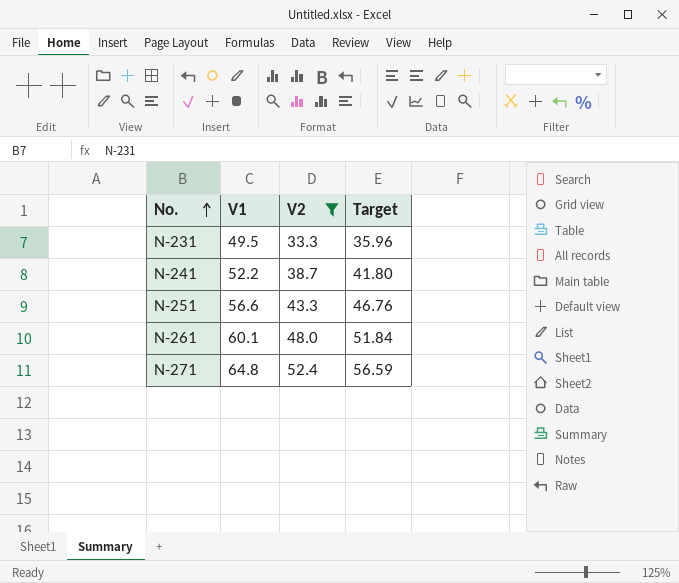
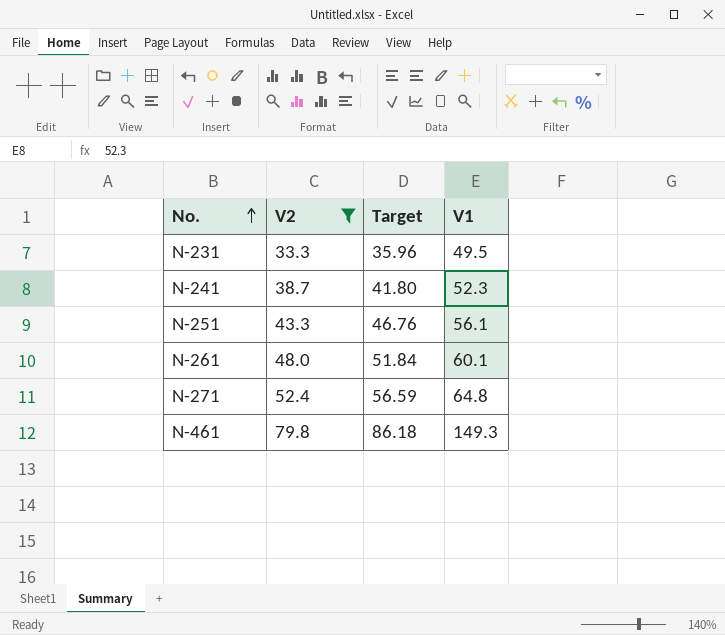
column V1 | position: 2 -> 4
N-241 | V1: 52.2 -> 52.3
N-251 | V1: 56.6 -> 56.1
row N-461: none -> 79.8 | 86.18 | 149.3

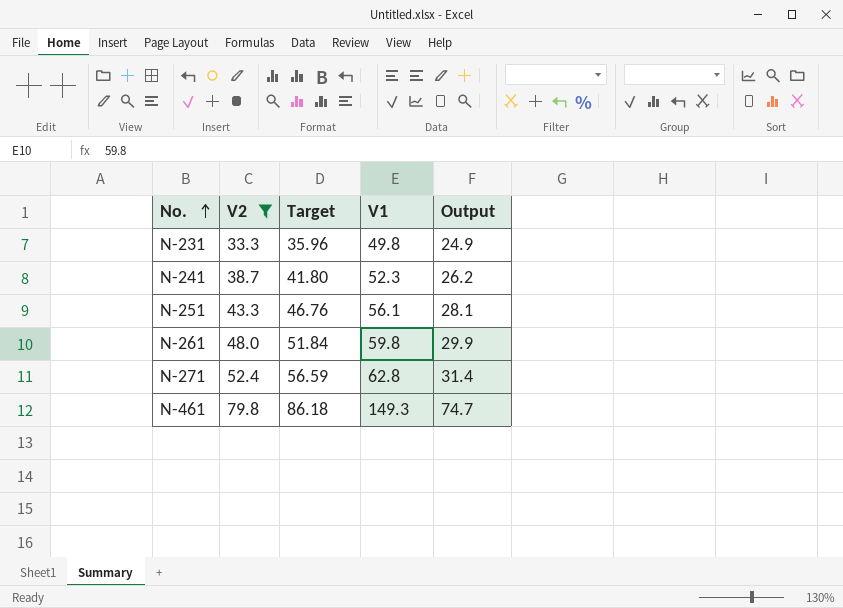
column Output | formula: none -> [V1] * 0.5
N-231 | V1: 49.5 -> 49.8
N-261 | V1: 60.1 -> 59.8
N-271 | V1: 64.8 -> 62.8

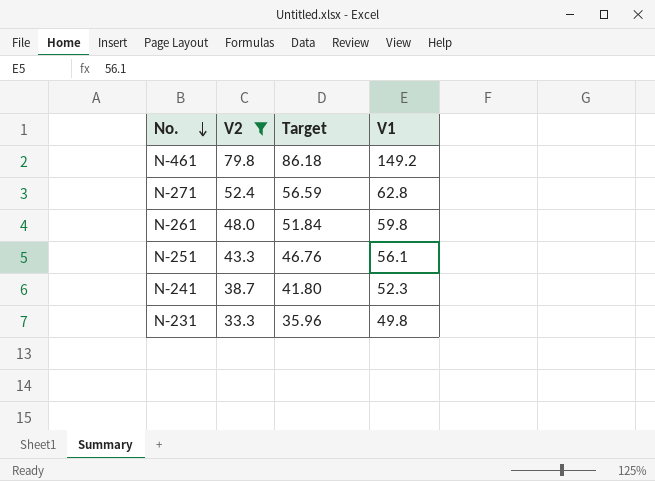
row order: No. ascending -> No. descending
column Output | formula: [V1] * 0.5 -> none
N-461 | V1: 149.3 -> 149.2

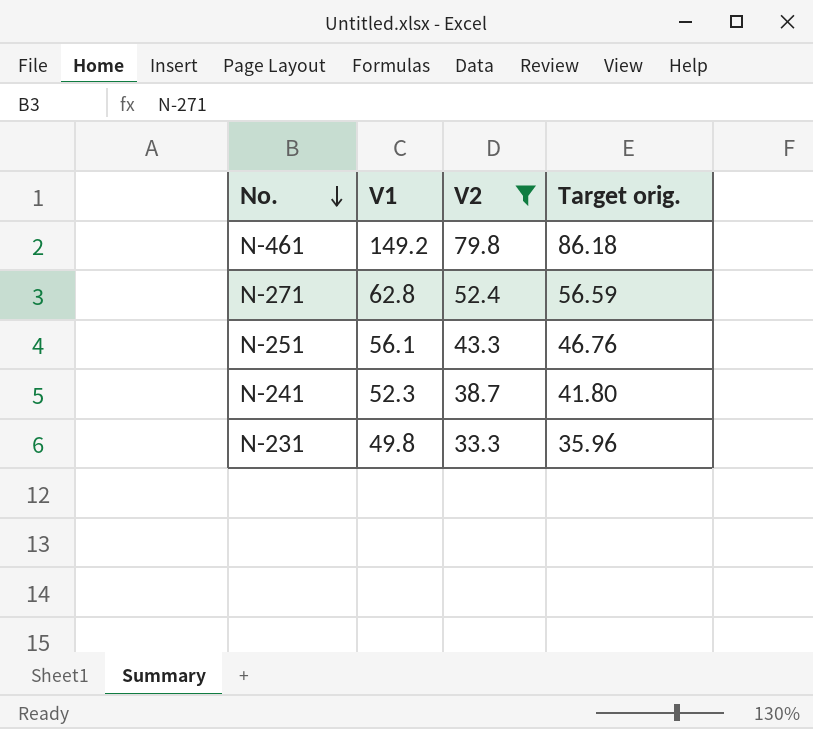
column V1 | position: 4 -> 2
column name: Target -> Target orig.
row N-261: 48.0 | 51.84 | 59.8 -> none

